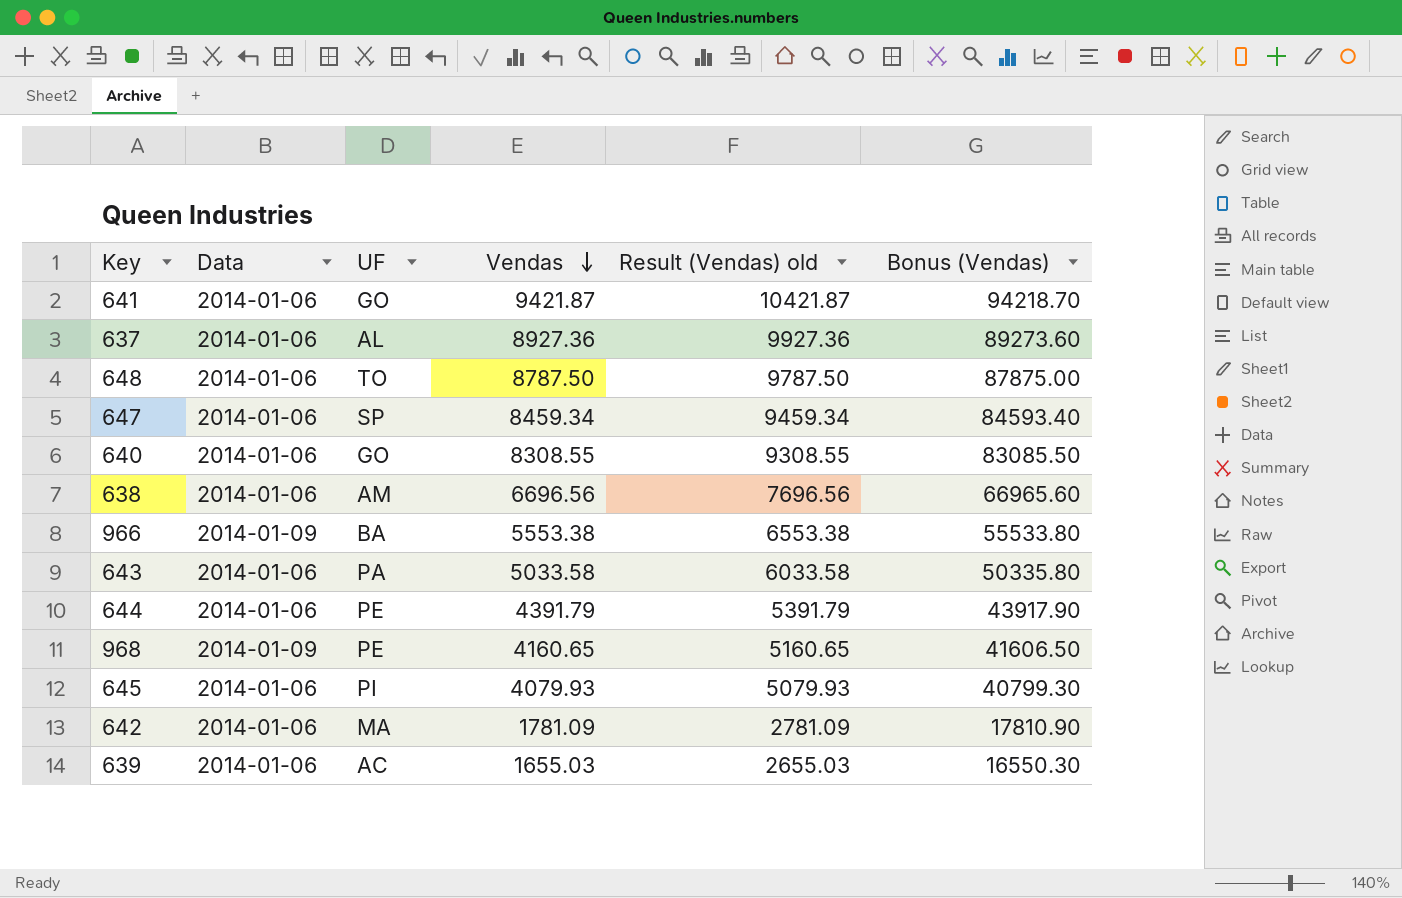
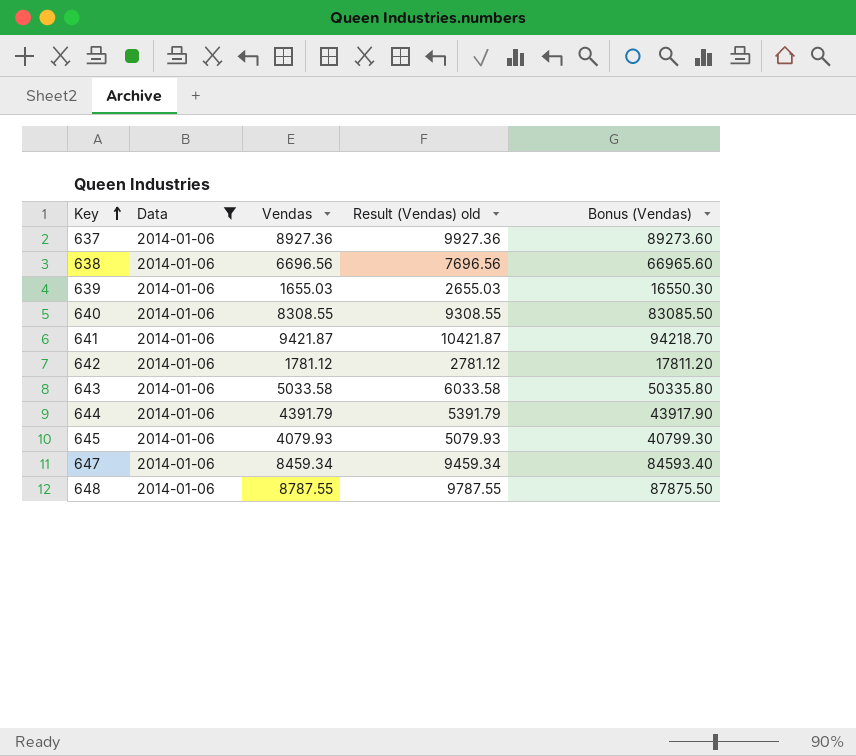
filter: none -> Data = 2014-01-06
row order: Vendas descending -> Key ascending
column UF | position: 3 -> none
642 | Vendas: 1781.09 -> 1781.12
642 | Result (Vendas) old: 2781.09 -> 2781.12
642 | Bonus (Vendas): 17810.90 -> 17811.20
648 | Vendas: 8787.50 -> 8787.55
648 | Result (Vendas) old: 9787.50 -> 9787.55
648 | Bonus (Vendas): 87875.00 -> 87875.50

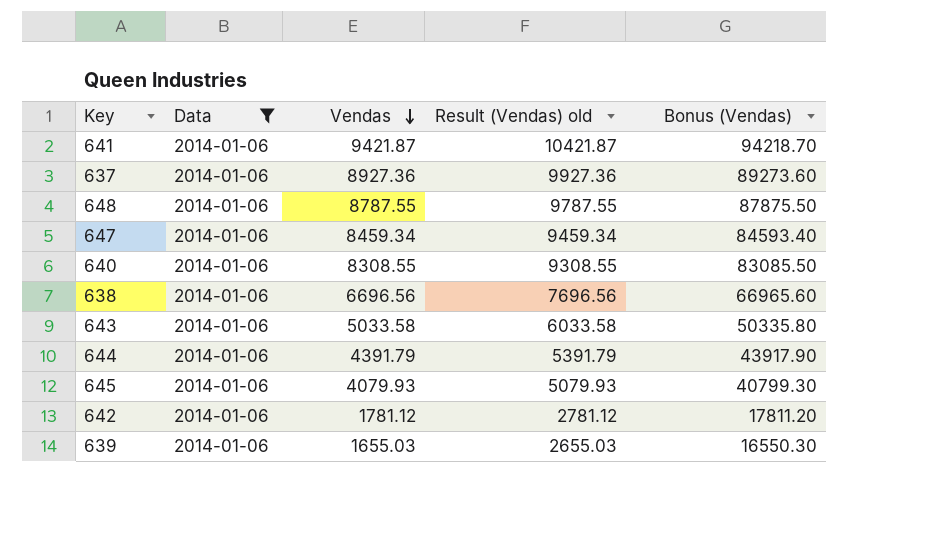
row order: Key ascending -> Vendas descending

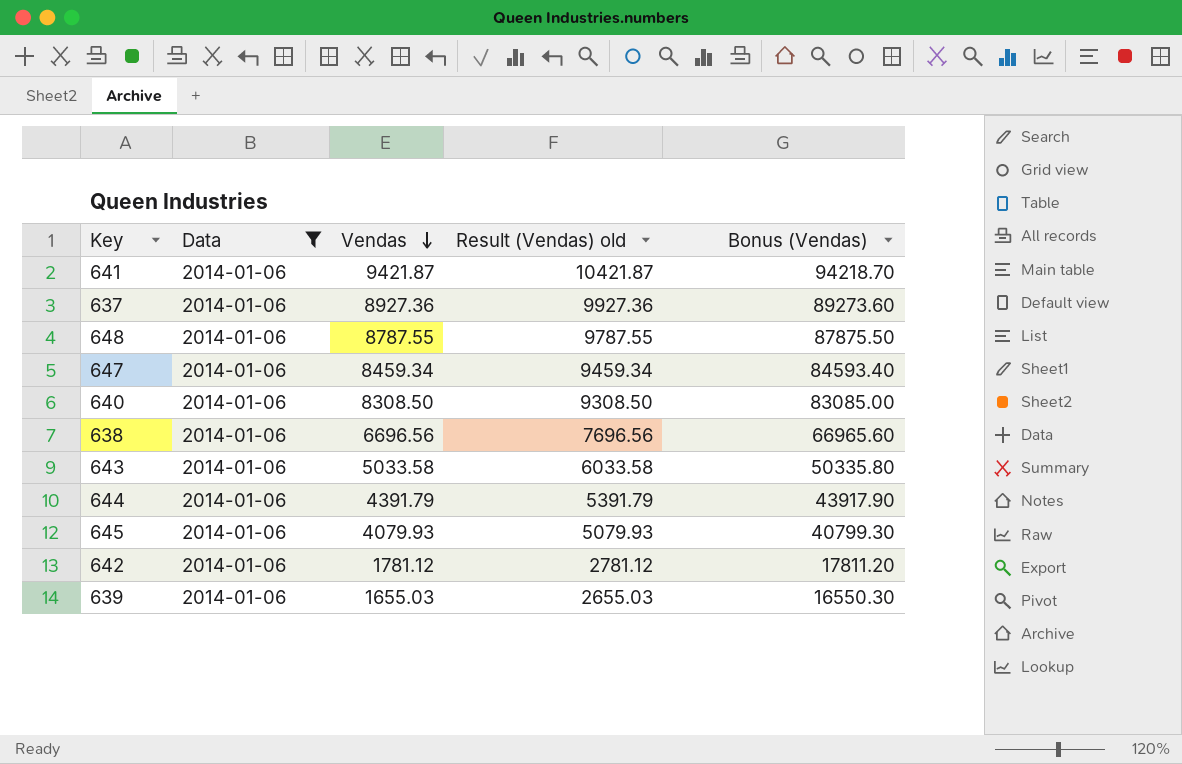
640 | Vendas: 8308.55 -> 8308.50
640 | Result (Vendas) old: 9308.55 -> 9308.50
640 | Bonus (Vendas): 83085.50 -> 83085.00

